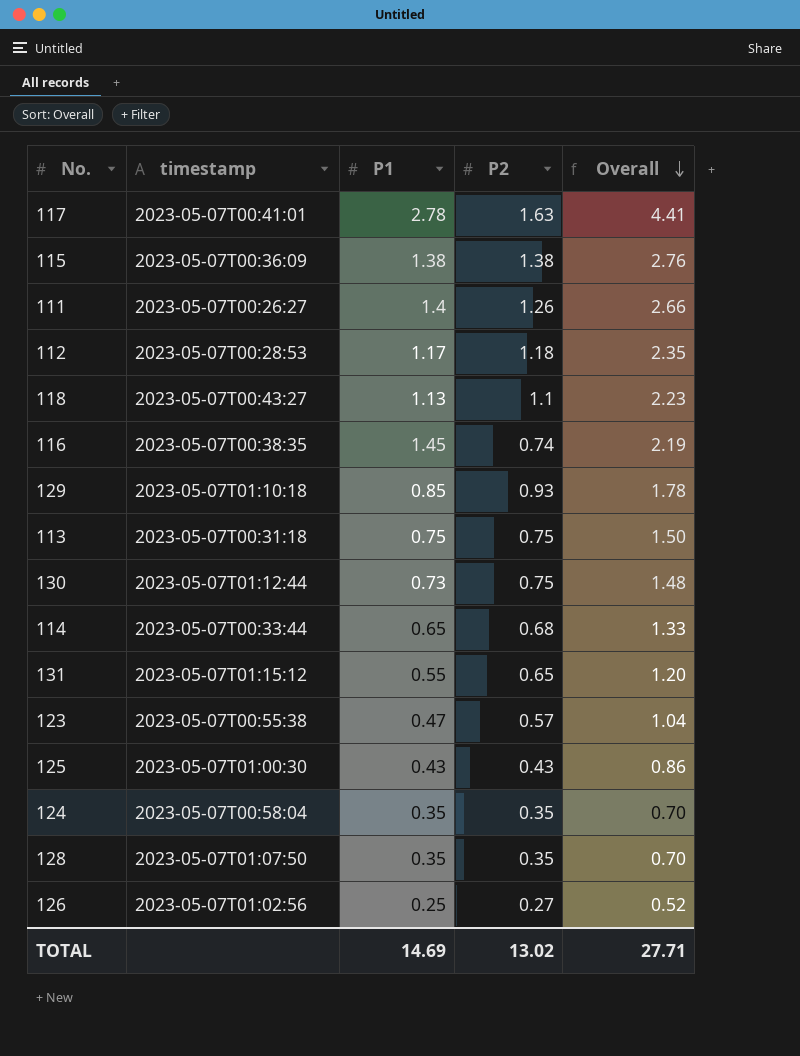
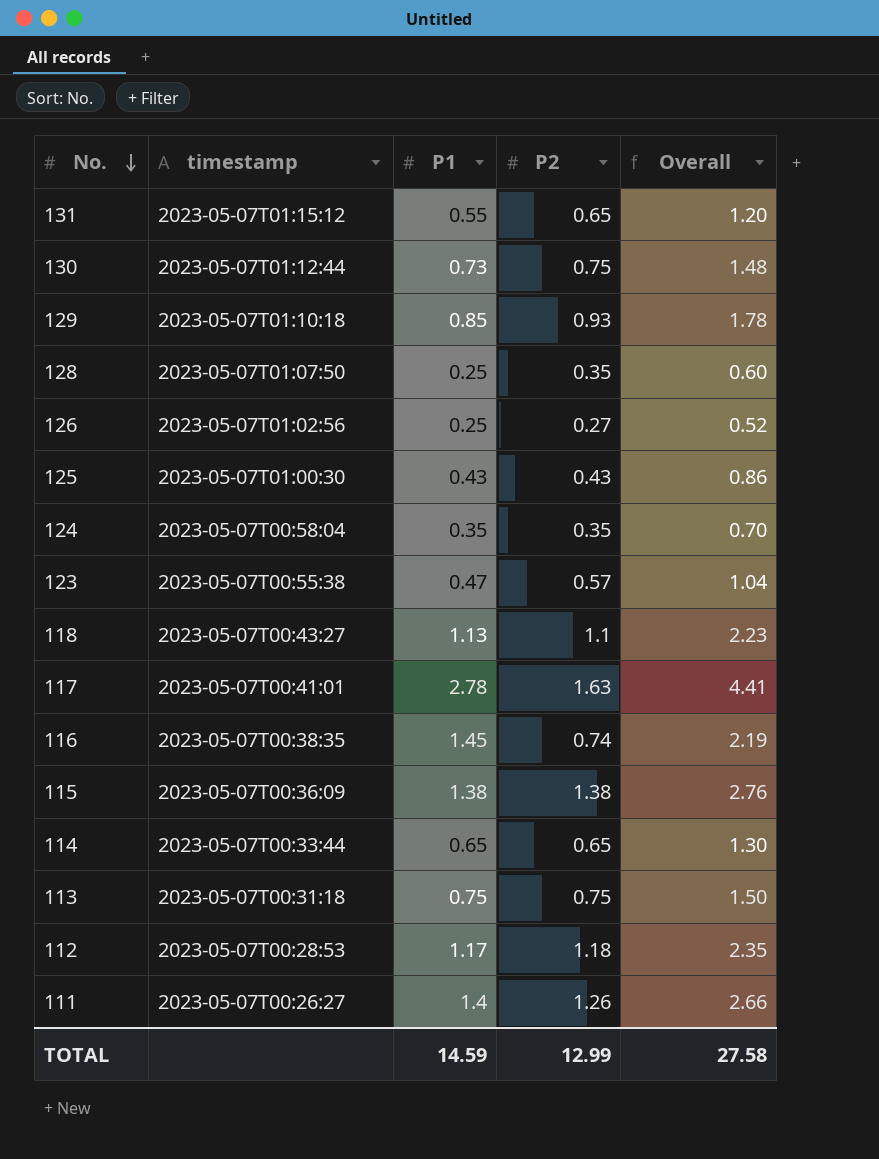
row order: Overall descending -> No. descending
128 | P1: 0.35 -> 0.25
128 | Overall: 0.70 -> 0.60
114 | P2: 0.68 -> 0.65
114 | Overall: 1.33 -> 1.30
TOTAL | P1: 14.69 -> 14.59
TOTAL | P2: 13.02 -> 12.99
TOTAL | Overall: 27.71 -> 27.58

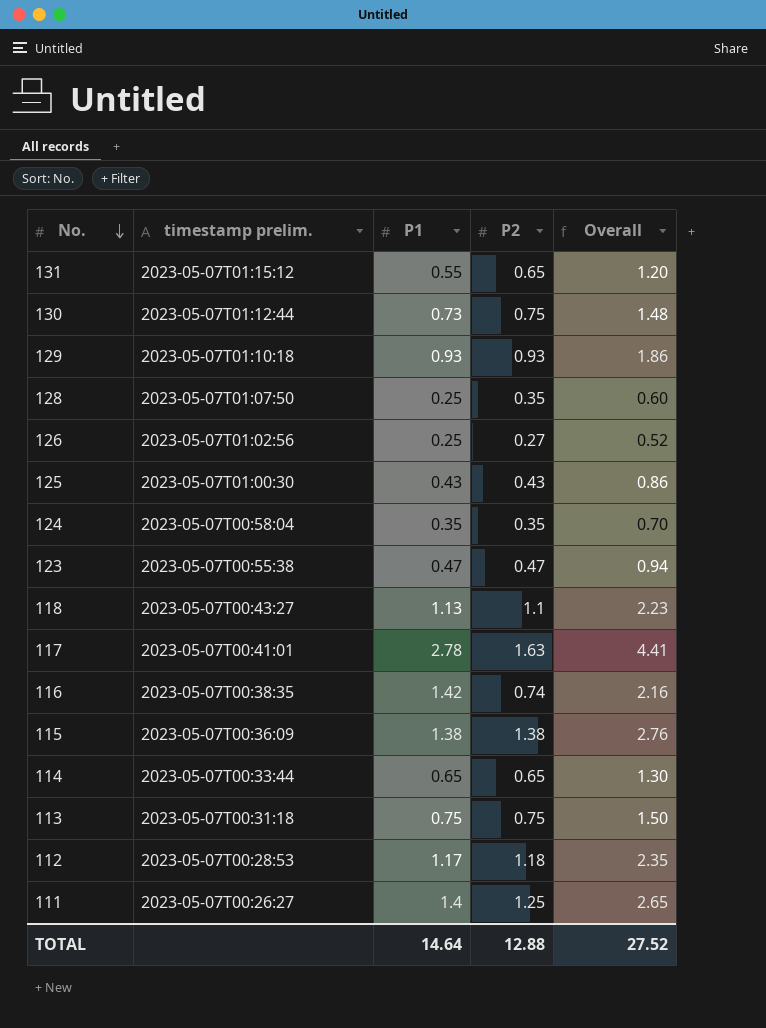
column name: timestamp -> timestamp prelim.
129 | P1: 0.85 -> 0.93
129 | Overall: 1.78 -> 1.86
123 | P2: 0.57 -> 0.47
123 | Overall: 1.04 -> 0.94
116 | P1: 1.45 -> 1.42
116 | Overall: 2.19 -> 2.16
111 | P2: 1.26 -> 1.25
111 | Overall: 2.66 -> 2.65
TOTAL | P1: 14.59 -> 14.64
TOTAL | P2: 12.99 -> 12.88
TOTAL | Overall: 27.58 -> 27.52

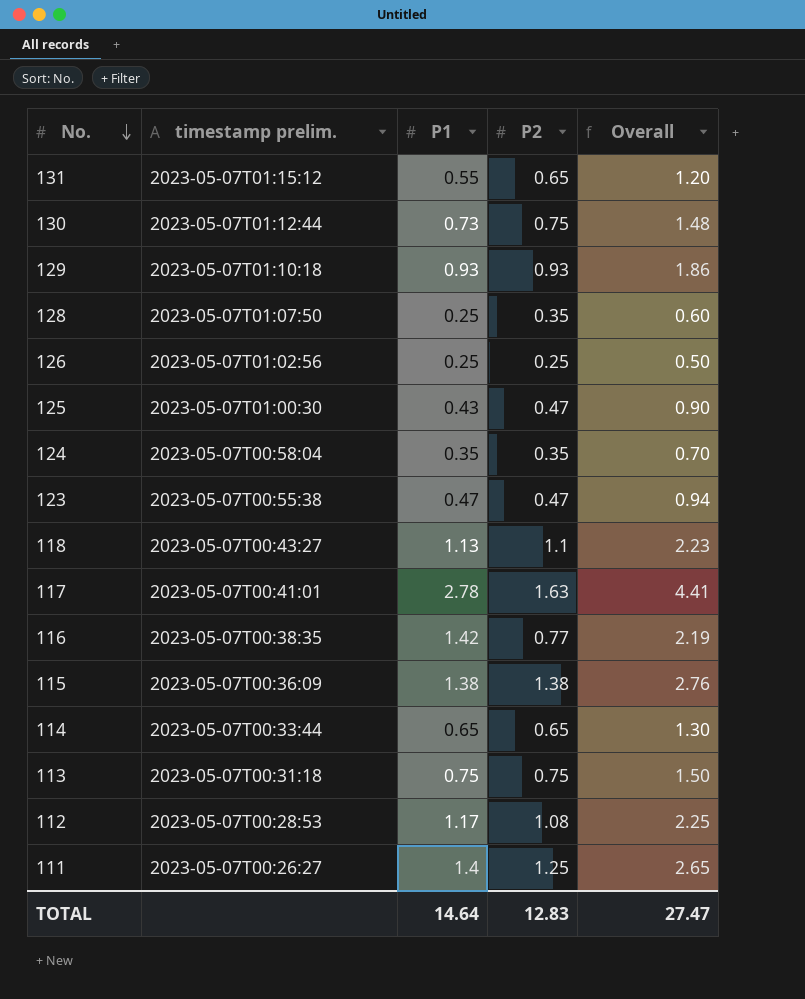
126 | P2: 0.27 -> 0.25
126 | Overall: 0.52 -> 0.50
125 | P2: 0.43 -> 0.47
125 | Overall: 0.86 -> 0.90
116 | P2: 0.74 -> 0.77
116 | Overall: 2.16 -> 2.19
112 | P2: 1.18 -> 1.08
112 | Overall: 2.35 -> 2.25
TOTAL | P2: 12.88 -> 12.83
TOTAL | Overall: 27.52 -> 27.47

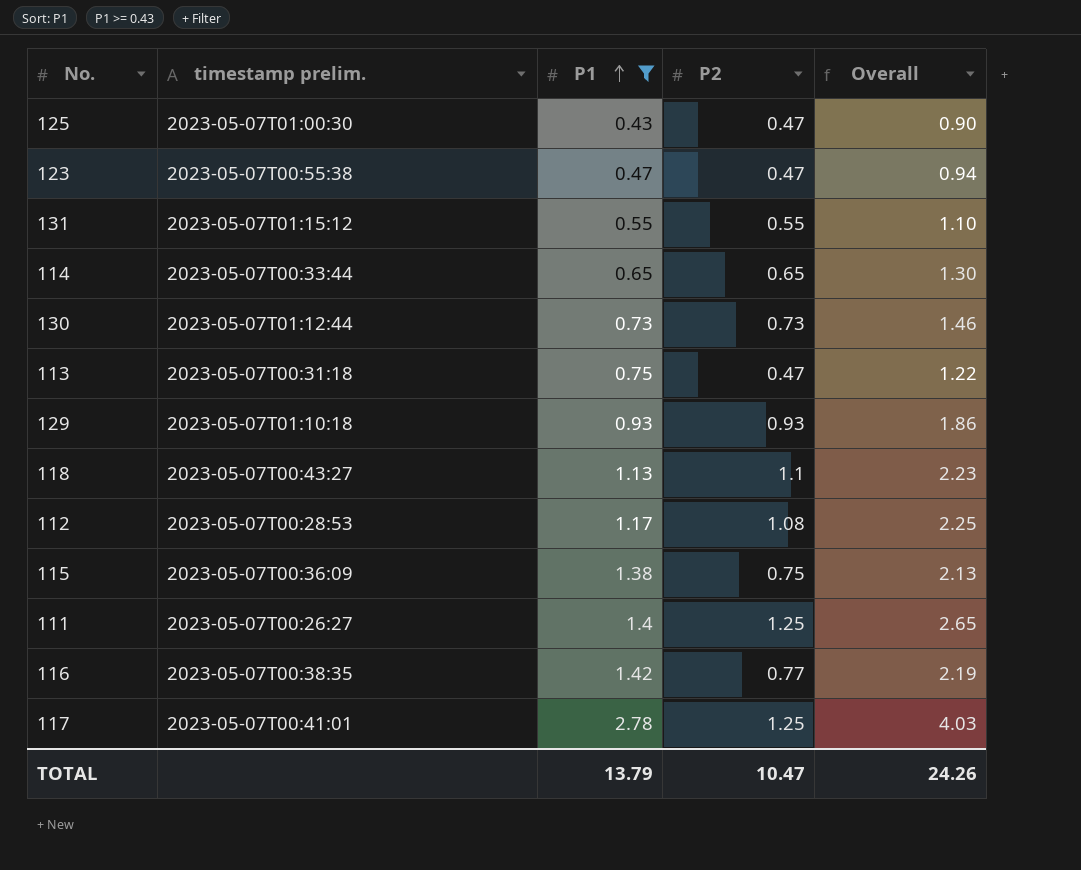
filter: none -> P1 >= 0.43
row order: No. descending -> P1 ascending
131 | P2: 0.65 -> 0.55
131 | Overall: 1.20 -> 1.10
130 | P2: 0.75 -> 0.73
130 | Overall: 1.48 -> 1.46
113 | P2: 0.75 -> 0.47
113 | Overall: 1.50 -> 1.22
115 | P2: 1.38 -> 0.75
115 | Overall: 2.76 -> 2.13
117 | P2: 1.63 -> 1.25
117 | Overall: 4.41 -> 4.03
TOTAL | P1: 14.64 -> 13.79
TOTAL | P2: 12.83 -> 10.47
TOTAL | Overall: 27.47 -> 24.26

